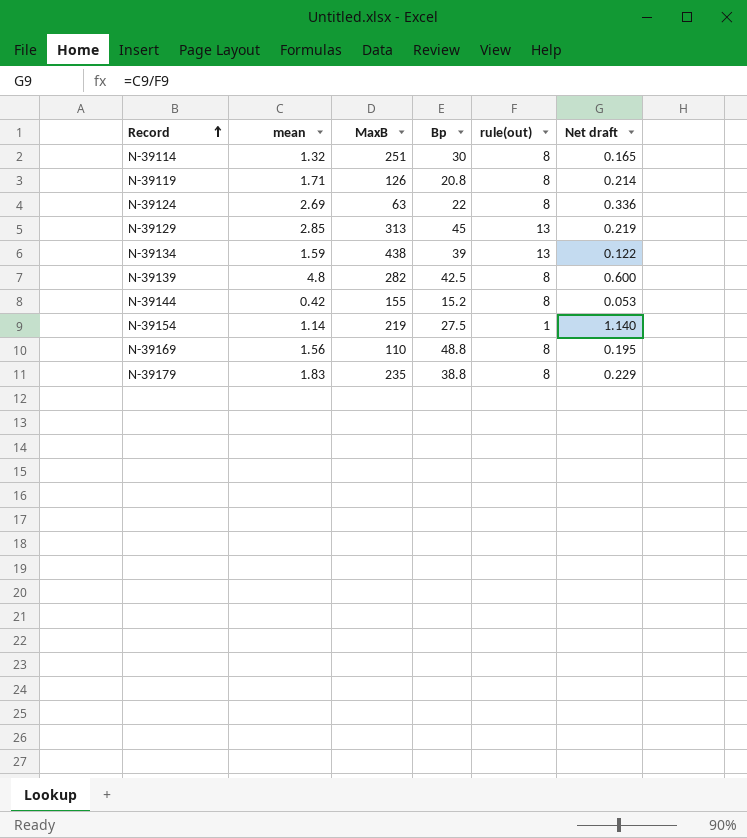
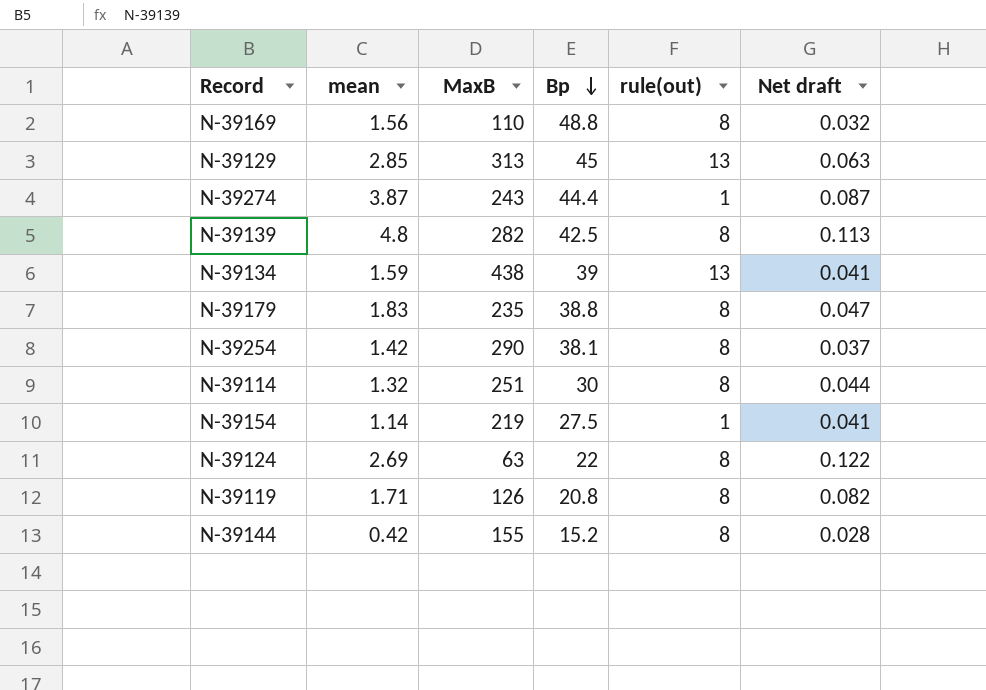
row order: Record ascending -> Bp descending
column Net draft | formula: [mean] / [rule(out)] -> [mean] / [Bp]
row N-39274: none -> 3.87 | 243 | 44.4 | 1 | 0.087
row N-39254: none -> 1.42 | 290 | 38.1 | 8 | 0.037

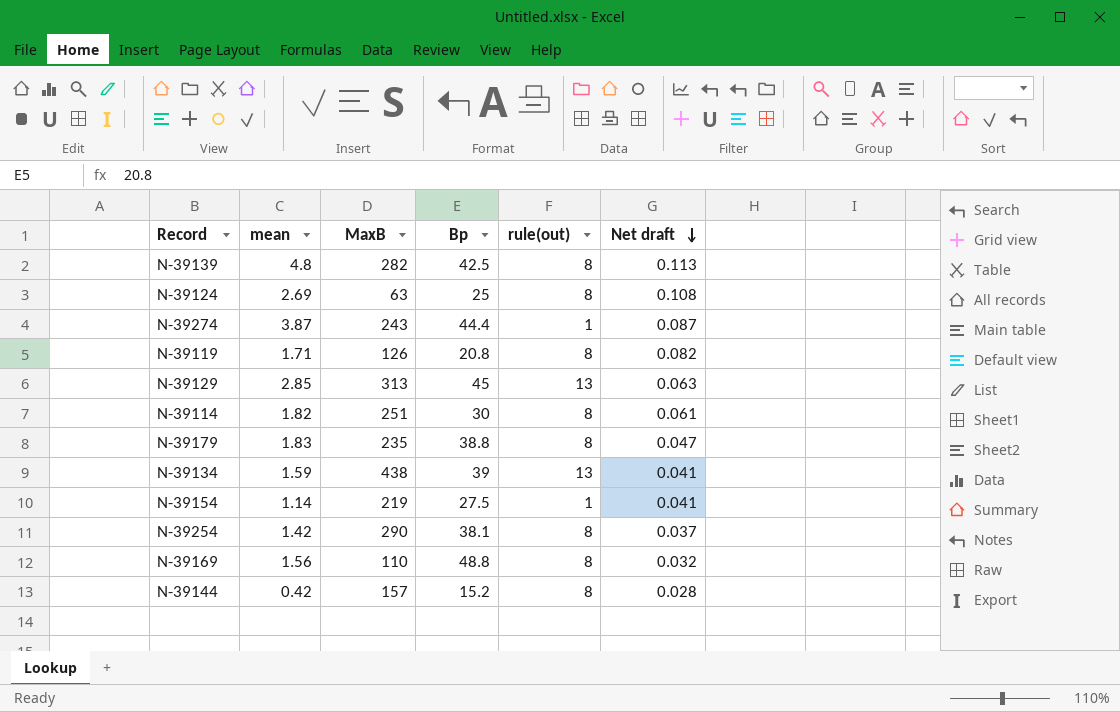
row order: Bp descending -> Net draft descending
N-39124 | Bp: 22 -> 25
N-39124 | Net draft: 0.122 -> 0.108
N-39114 | mean: 1.32 -> 1.82
N-39114 | Net draft: 0.044 -> 0.061
N-39144 | MaxB: 155 -> 157

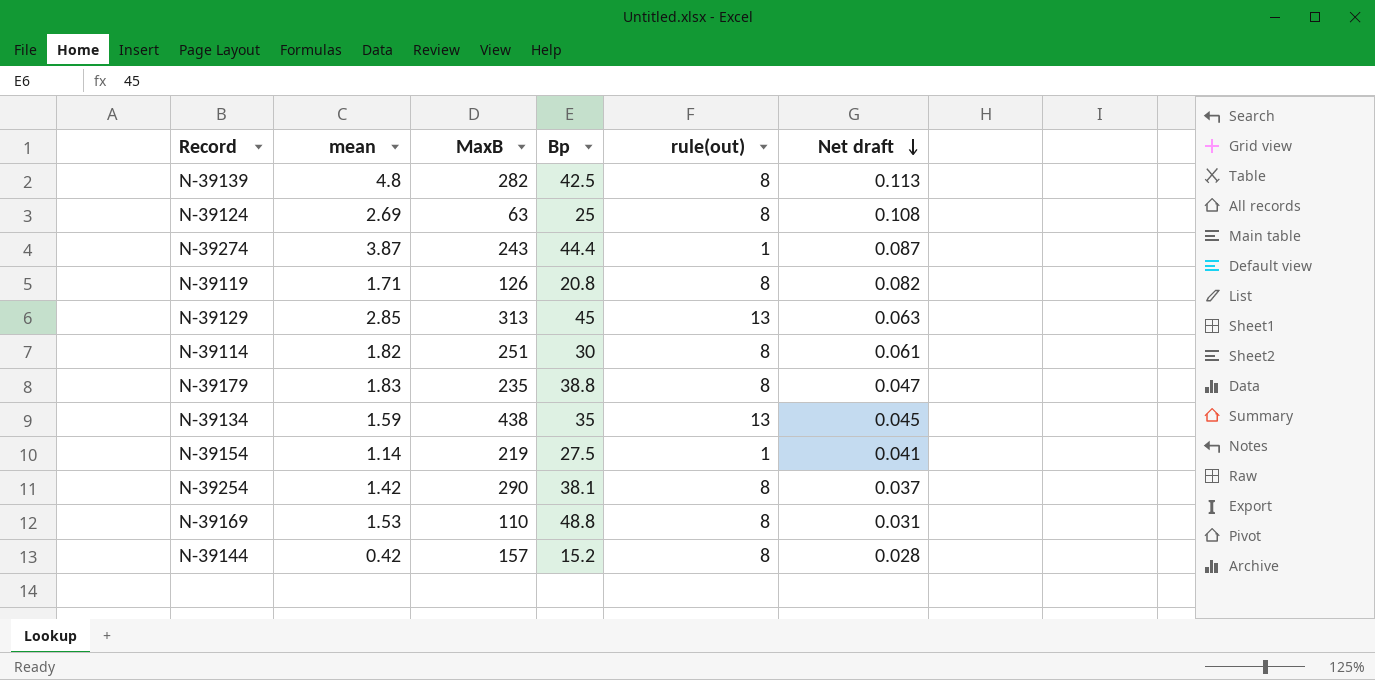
N-39134 | Bp: 39 -> 35
N-39134 | Net draft: 0.041 -> 0.045
N-39169 | mean: 1.56 -> 1.53
N-39169 | Net draft: 0.032 -> 0.031

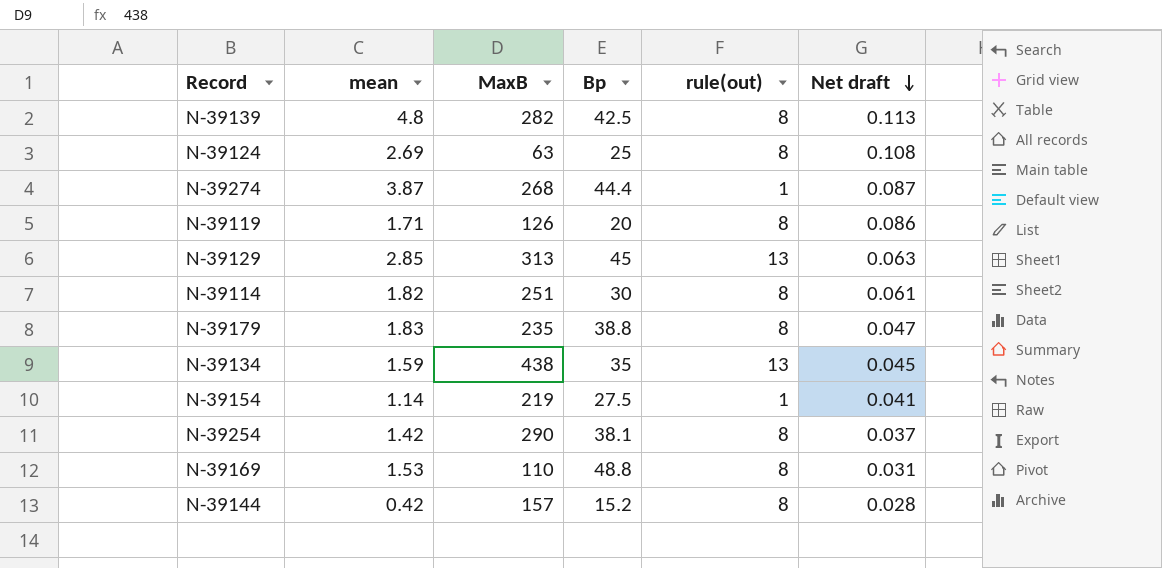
N-39274 | MaxB: 243 -> 268
N-39119 | Bp: 20.8 -> 20
N-39119 | Net draft: 0.082 -> 0.086

